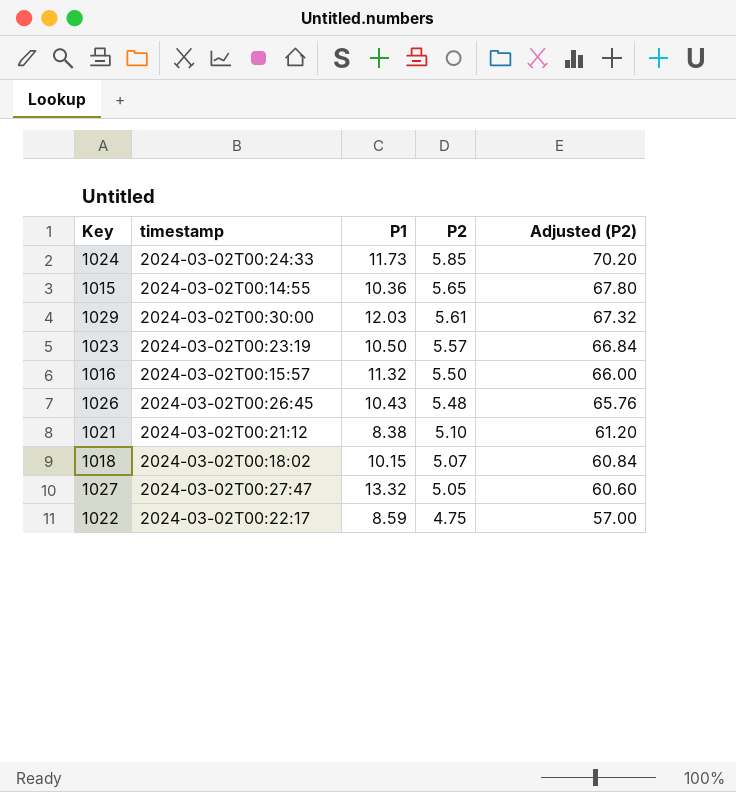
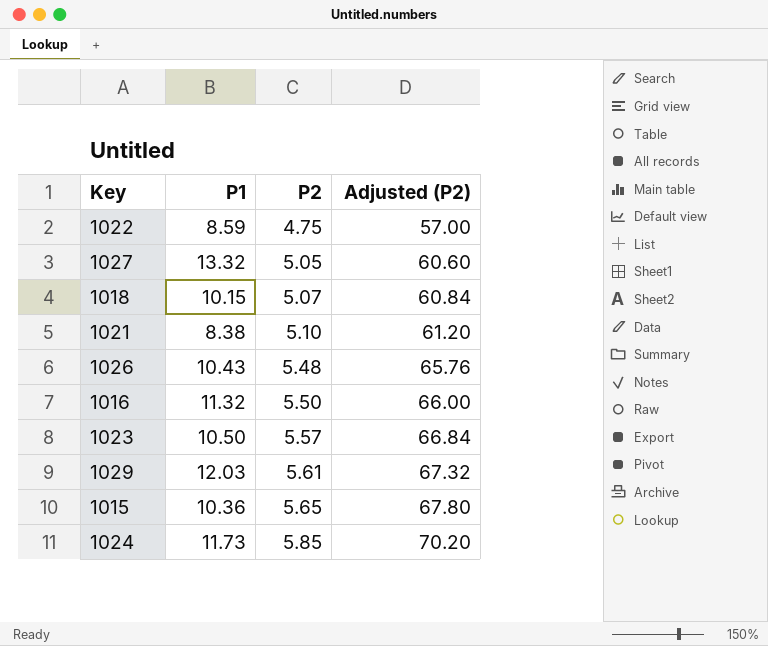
row order: P2 descending -> P2 ascending
column timestamp | position: 2 -> none

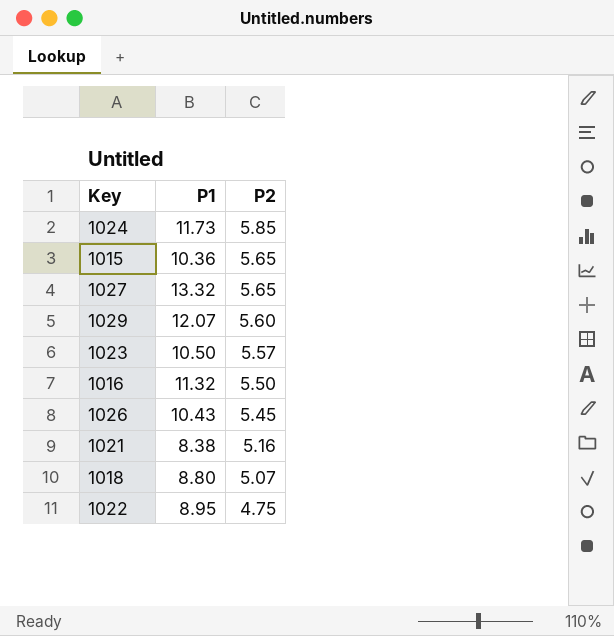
row order: P2 ascending -> P2 descending
column Adjusted (P2) | formula: [P2] * 12 -> none
1027 | P2: 5.05 -> 5.65
1029 | P1: 12.03 -> 12.07
1029 | P2: 5.61 -> 5.60
1026 | P2: 5.48 -> 5.45
1021 | P2: 5.10 -> 5.16
1018 | P1: 10.15 -> 8.80
1022 | P1: 8.59 -> 8.95

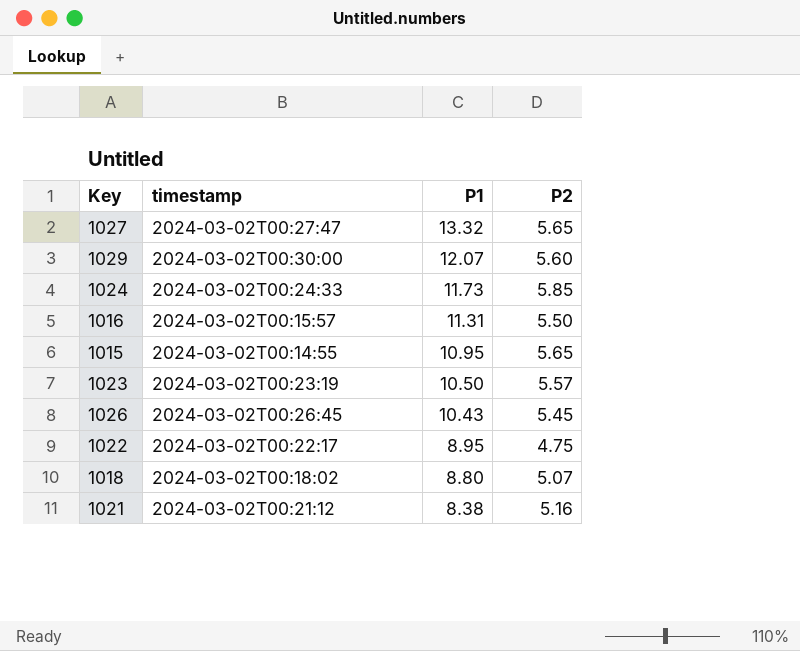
row order: P2 descending -> P1 descending
column timestamp | position: none -> 2
1016 | P1: 11.32 -> 11.31
1015 | P1: 10.36 -> 10.95

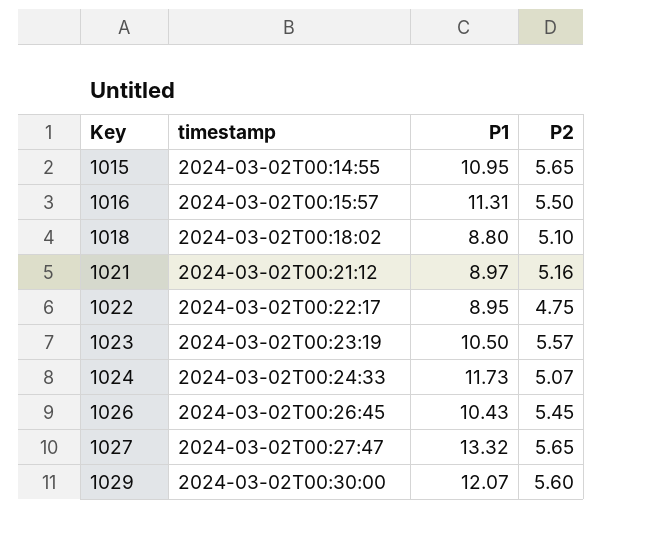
row order: P1 descending -> Key ascending
1018 | P2: 5.07 -> 5.10
1021 | P1: 8.38 -> 8.97
1024 | P2: 5.85 -> 5.07

